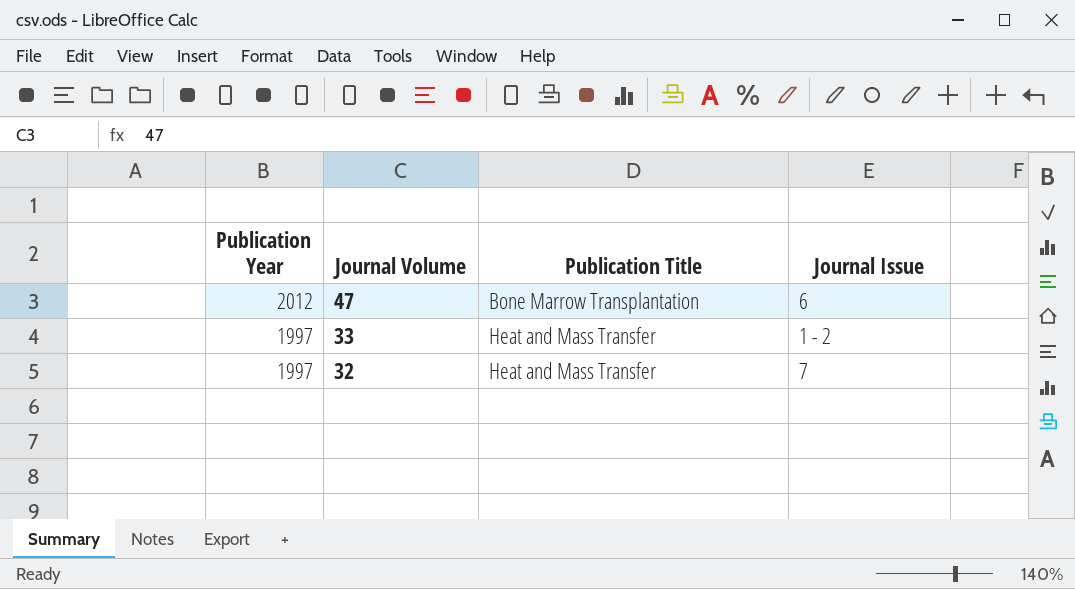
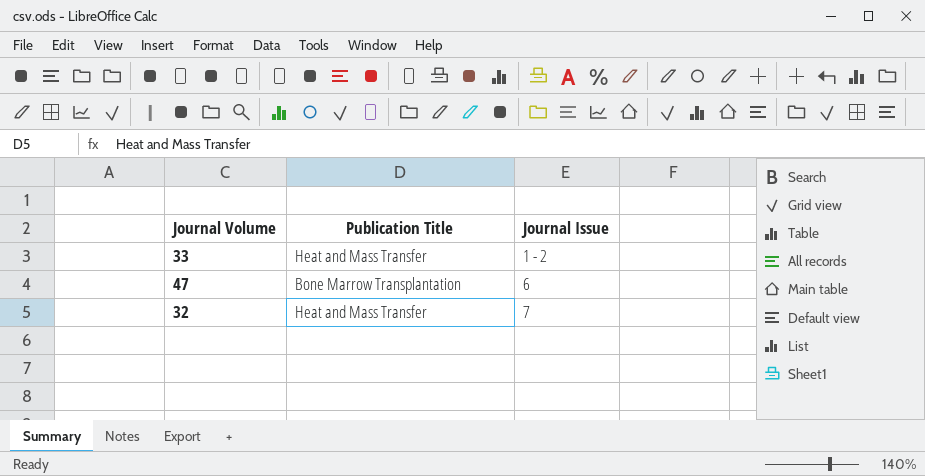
row order: Publication Year descending -> Journal Issue ascending
column Publication Year | position: 1 -> none

